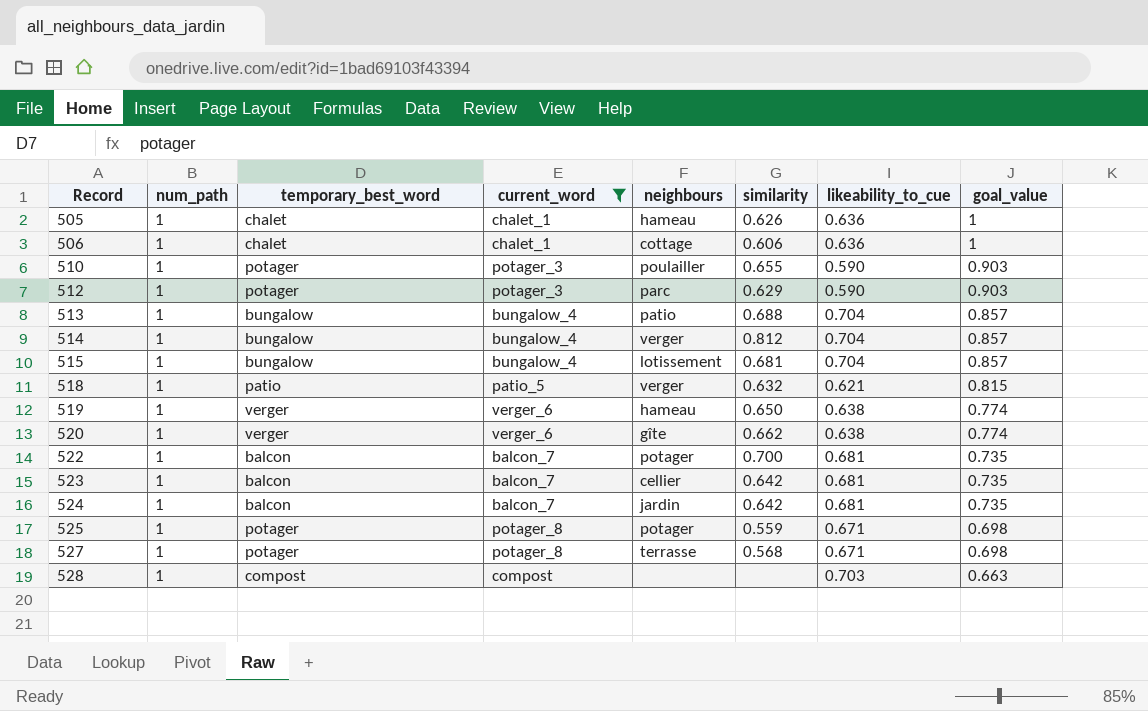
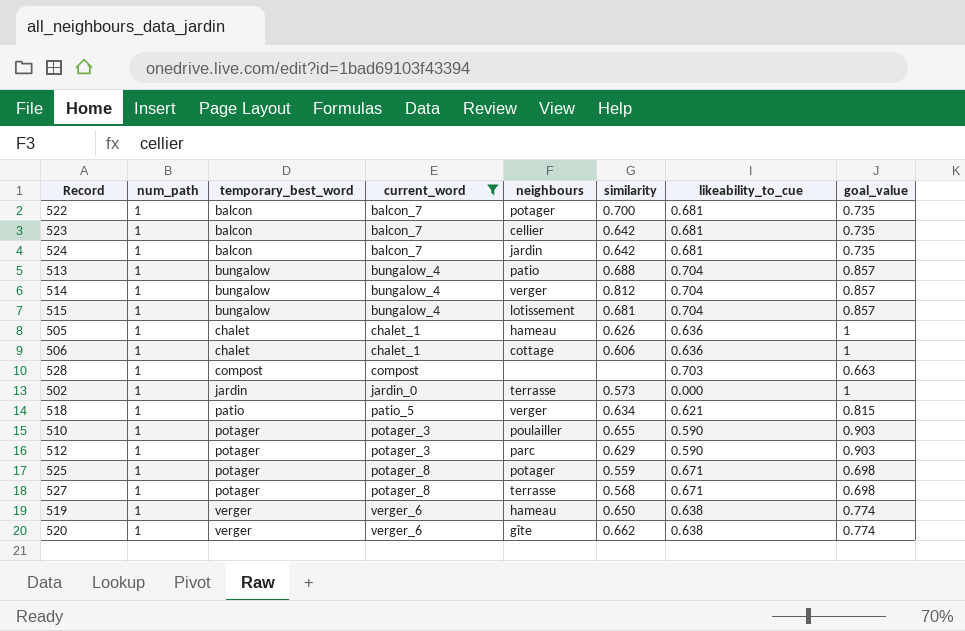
row order: Record ascending -> temporary_best_word ascending
row 502: none -> 1 | jardin | jardin_0 | terrasse | 0.573 | 0.000 | 1
518 | similarity: 0.632 -> 0.634

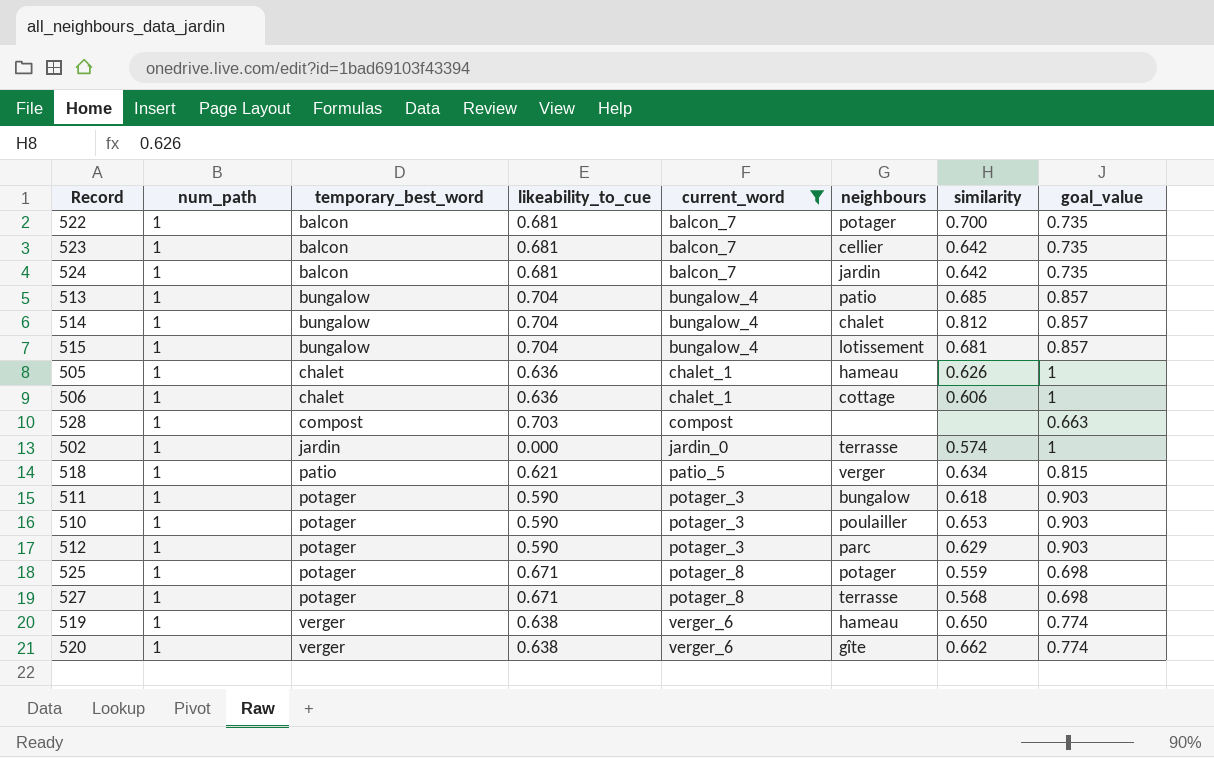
column likeability_to_cue | position: 7 -> 4
513 | similarity: 0.688 -> 0.685
514 | neighbours: verger -> chalet
502 | similarity: 0.573 -> 0.574
row 511: none -> 1 | potager | 0.590 | potager_3 | bungalow | 0.618 | 0.903
510 | similarity: 0.655 -> 0.653

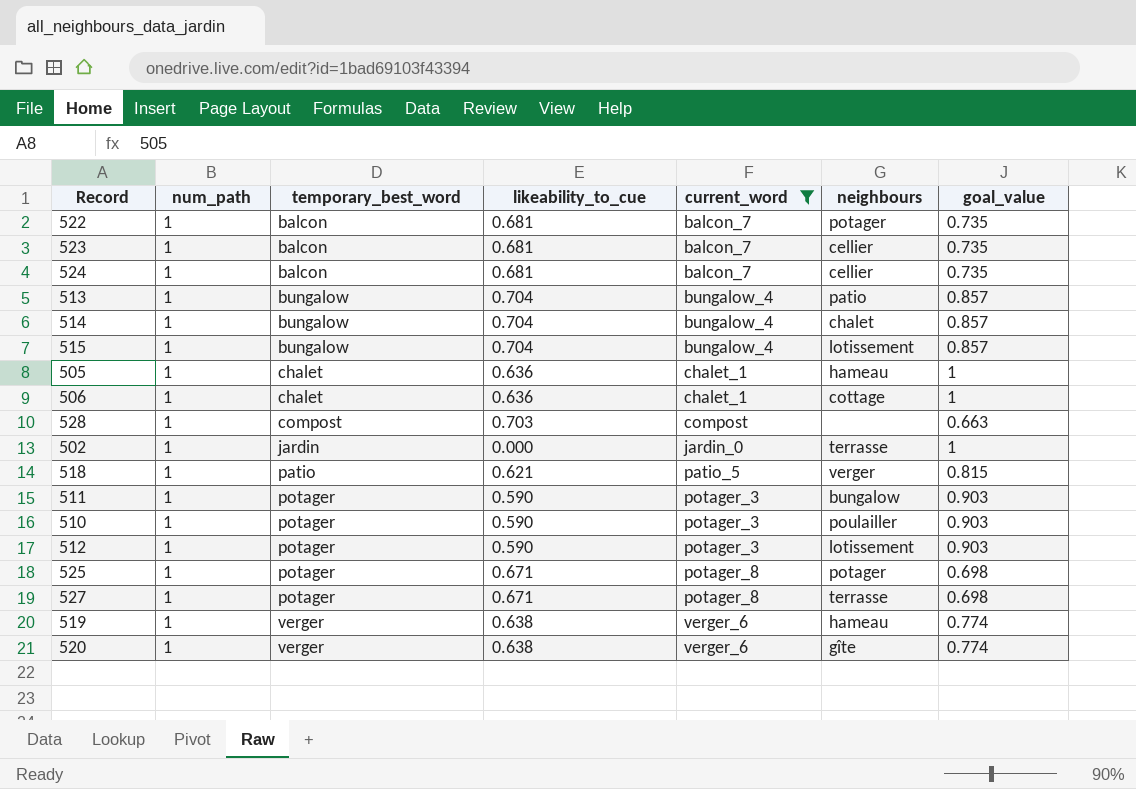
column similarity | position: 7 -> none
524 | neighbours: jardin -> cellier
512 | neighbours: parc -> lotissement

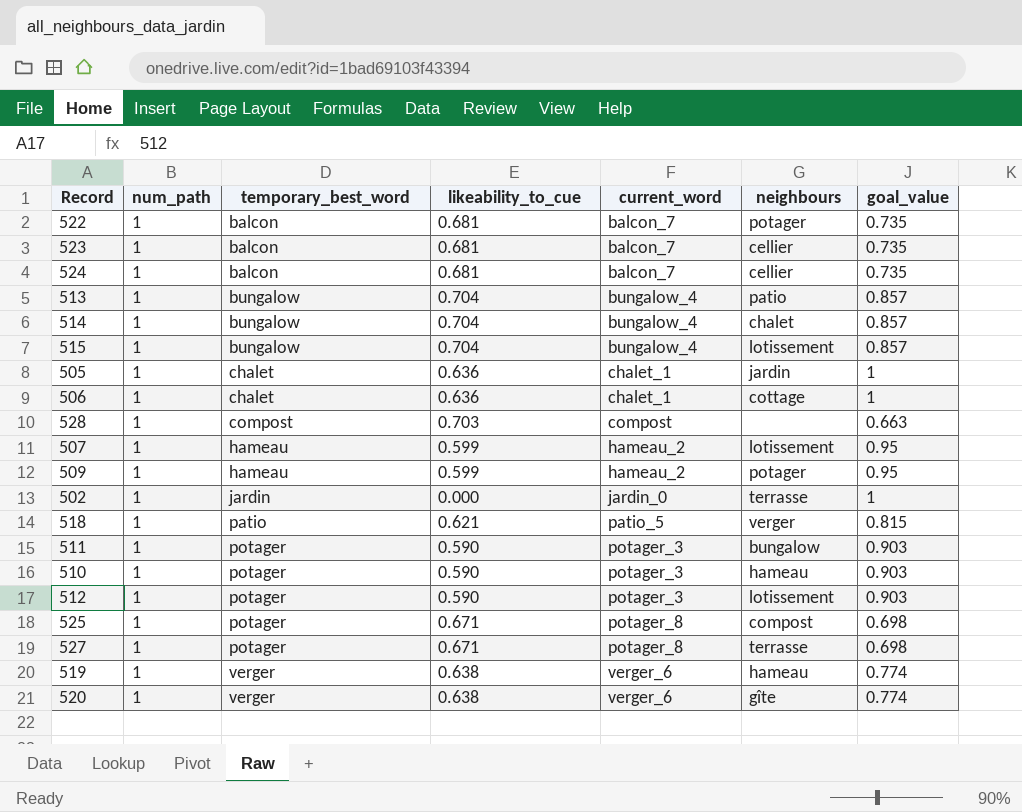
filter: current_word != hameau_2 -> none
505 | neighbours: hameau -> jardin
510 | neighbours: poulailler -> hameau
525 | neighbours: potager -> compost

